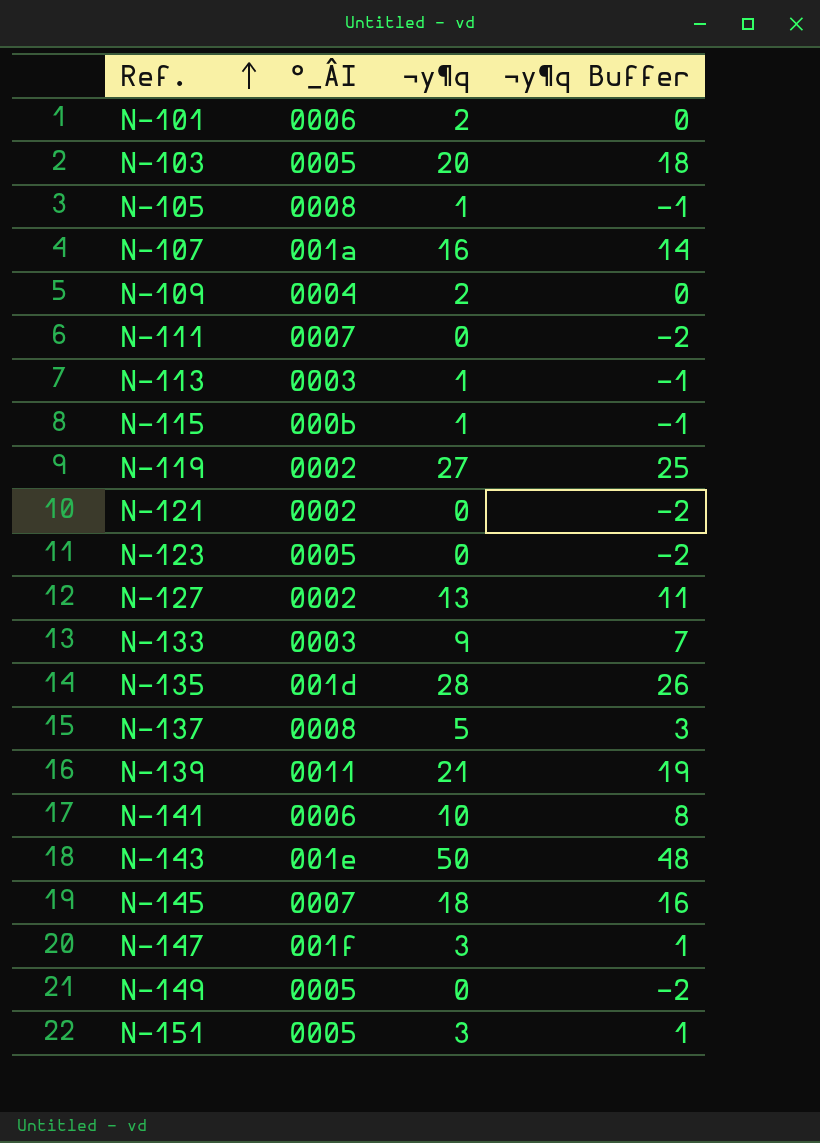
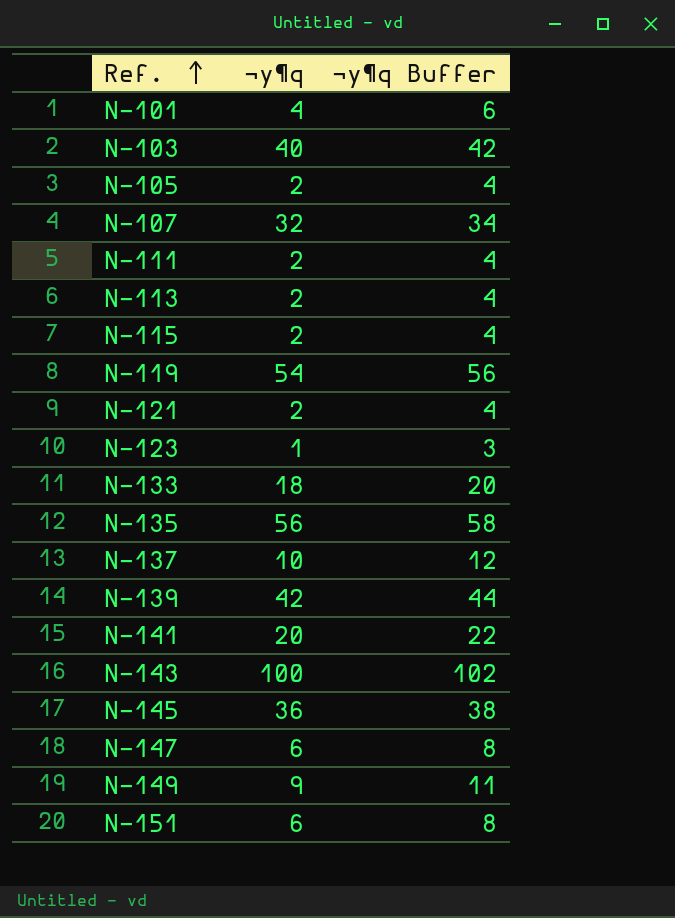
column °_ÂI | position: 2 -> none
column ¬y¶q Buffer | formula: [¬y¶q] - 2 -> [¬y¶q] + 2
row N-109: 0004 | 2 | 0 -> none
row N-127: 0002 | 13 | 11 -> none
N-101 | ¬y¶q: 2 -> 4
N-103 | ¬y¶q: 20 -> 40
N-105 | ¬y¶q: 1 -> 2
N-107 | ¬y¶q: 16 -> 32
N-111 | ¬y¶q: 0 -> 2
N-113 | ¬y¶q: 1 -> 2
N-115 | ¬y¶q: 1 -> 2
N-119 | ¬y¶q: 27 -> 54
N-121 | ¬y¶q: 0 -> 2
N-123 | ¬y¶q: 0 -> 1
N-133 | ¬y¶q: 9 -> 18
N-135 | ¬y¶q: 28 -> 56
N-137 | ¬y¶q: 5 -> 10
N-139 | ¬y¶q: 21 -> 42
N-141 | ¬y¶q: 10 -> 20
N-143 | ¬y¶q: 50 -> 100
N-145 | ¬y¶q: 18 -> 36
N-147 | ¬y¶q: 3 -> 6
N-149 | ¬y¶q: 0 -> 9
N-151 | ¬y¶q: 3 -> 6

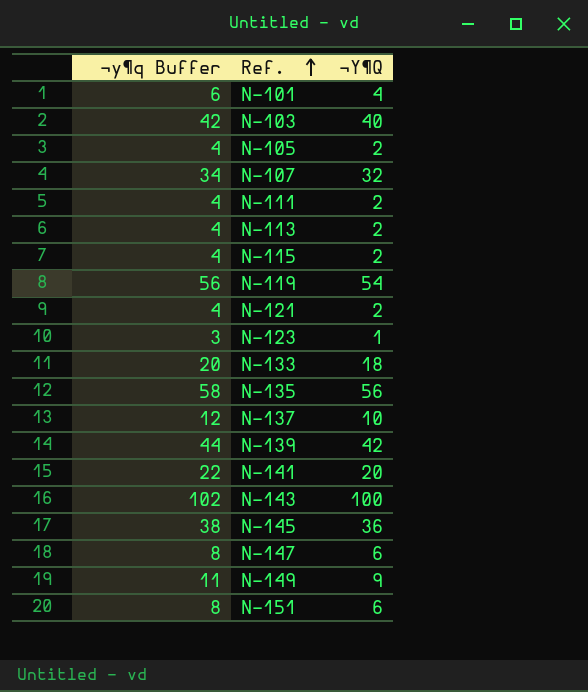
column ¬y¶q Buffer | position: 3 -> 1
column name: ¬y¶q -> ¬Y¶Q

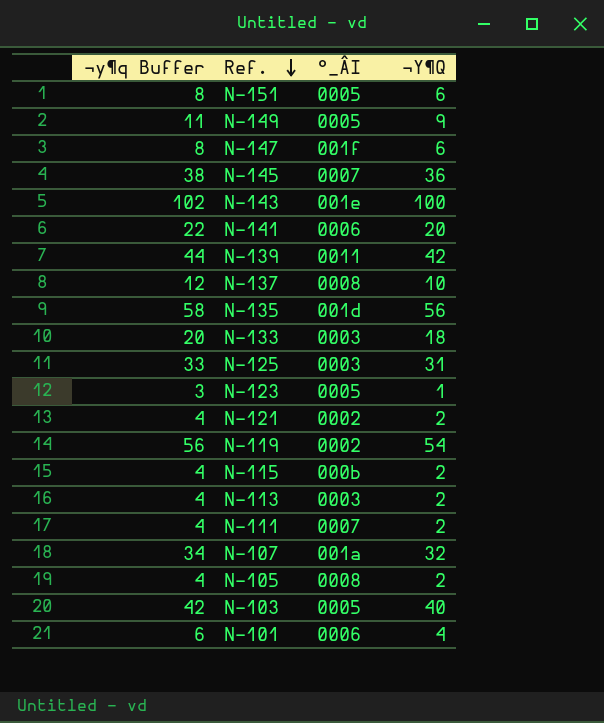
row order: Ref. ascending -> Ref. descending
column °_ÂI | position: none -> 3
row N-125: none -> 33 | 0003 | 31

